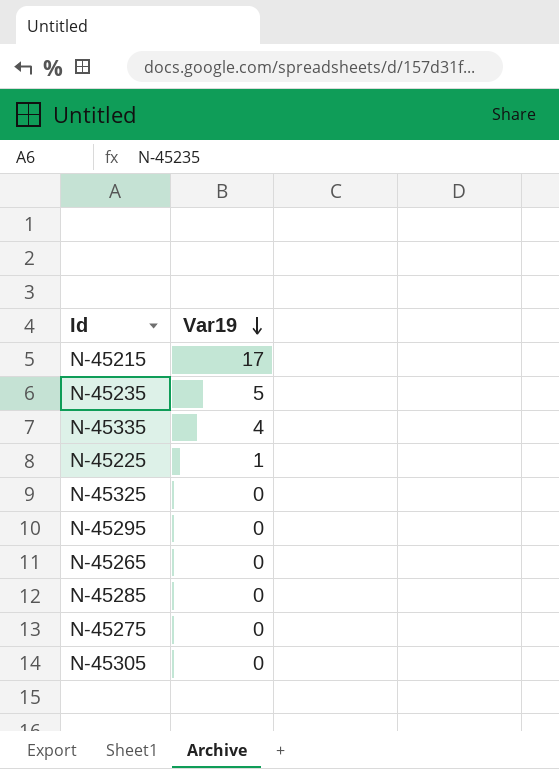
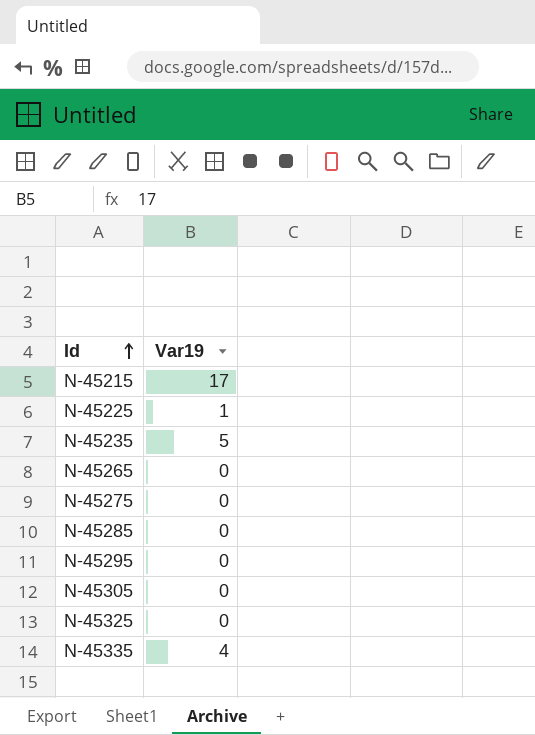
row order: Var19 descending -> Id ascending

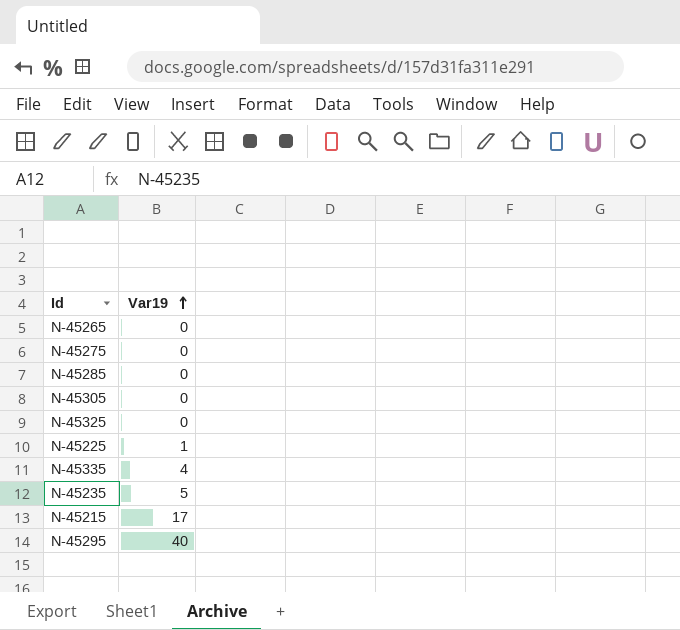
row order: Id ascending -> Var19 ascending
N-45295 | Var19: 0 -> 40

